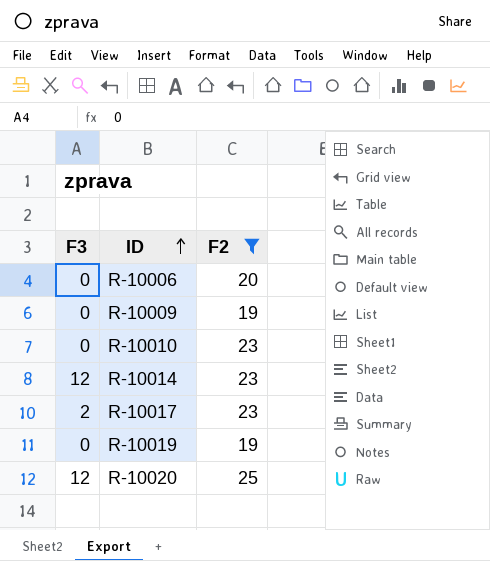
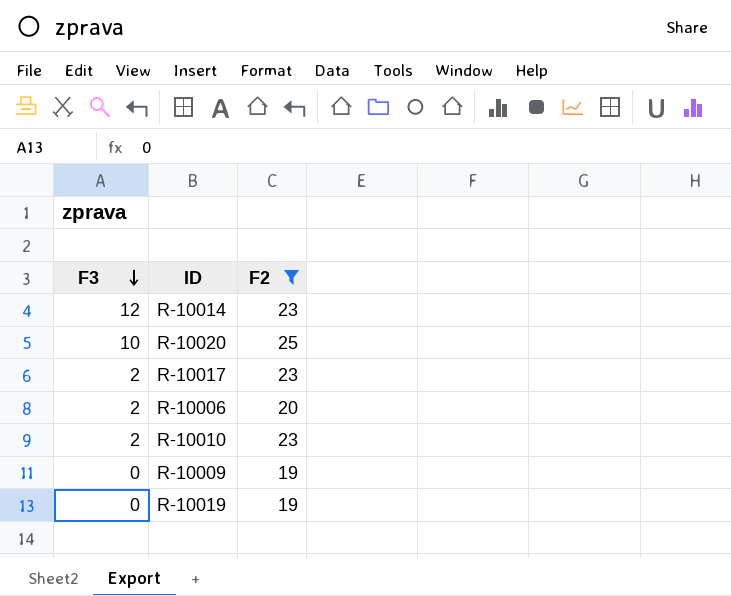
row order: ID ascending -> F3 descending
R-10020 | F3: 12 -> 10
R-10006 | F3: 0 -> 2
R-10010 | F3: 0 -> 2

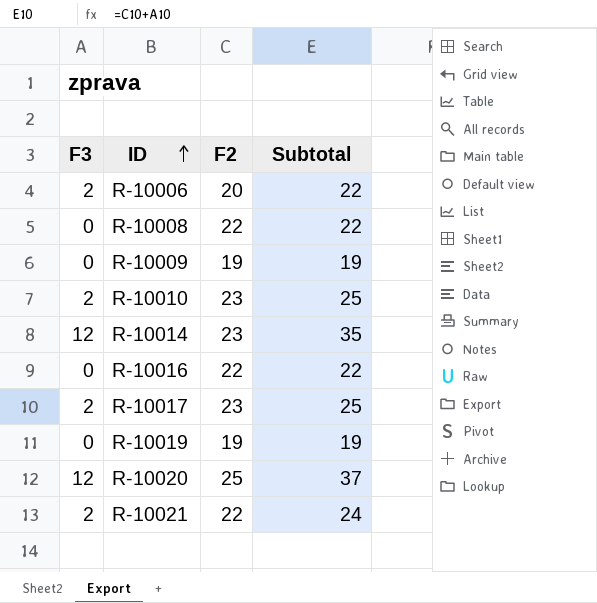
filter: F2 != 22 -> none
row order: F3 descending -> ID ascending
column Subtotal | formula: none -> [F3] + [F2]
R-10020 | F3: 10 -> 12

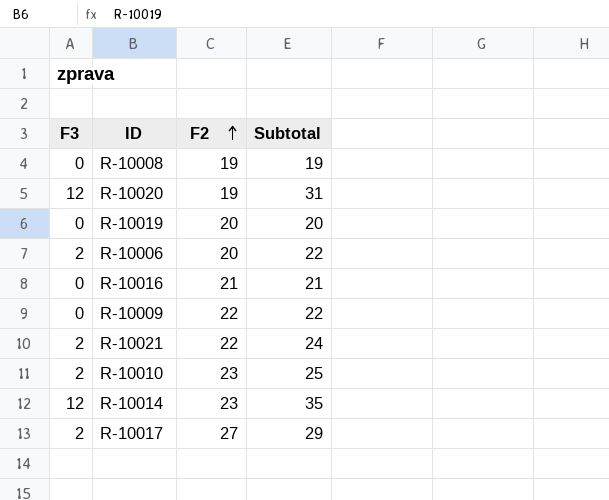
row order: ID ascending -> F2 ascending
R-10008 | F2: 22 -> 19
R-10008 | Subtotal: 22 -> 19
R-10020 | F2: 25 -> 19
R-10020 | Subtotal: 37 -> 31
R-10019 | F2: 19 -> 20
R-10019 | Subtotal: 19 -> 20
R-10016 | F2: 22 -> 21
R-10016 | Subtotal: 22 -> 21
R-10009 | F2: 19 -> 22
R-10009 | Subtotal: 19 -> 22
R-10017 | F2: 23 -> 27
R-10017 | Subtotal: 25 -> 29

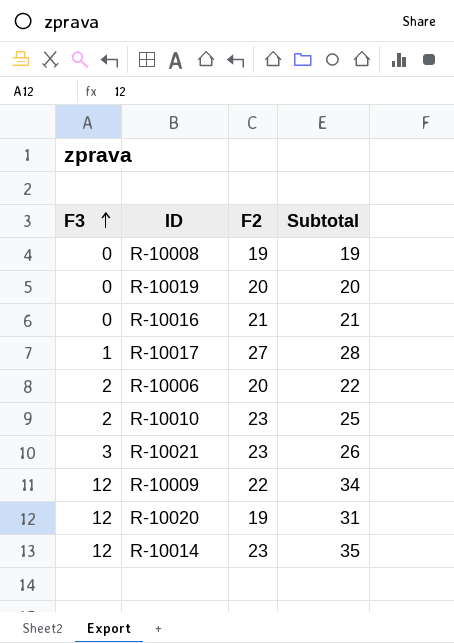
row order: F2 ascending -> F3 ascending
R-10017 | F3: 2 -> 1
R-10017 | Subtotal: 29 -> 28
R-10021 | F3: 2 -> 3
R-10021 | F2: 22 -> 23
R-10021 | Subtotal: 24 -> 26
R-10009 | F3: 0 -> 12
R-10009 | Subtotal: 22 -> 34

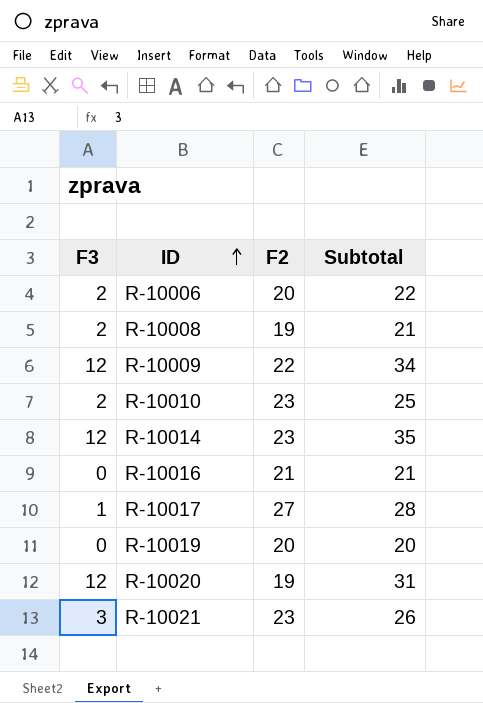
row order: F3 ascending -> ID ascending
R-10008 | F3: 0 -> 2
R-10008 | Subtotal: 19 -> 21

